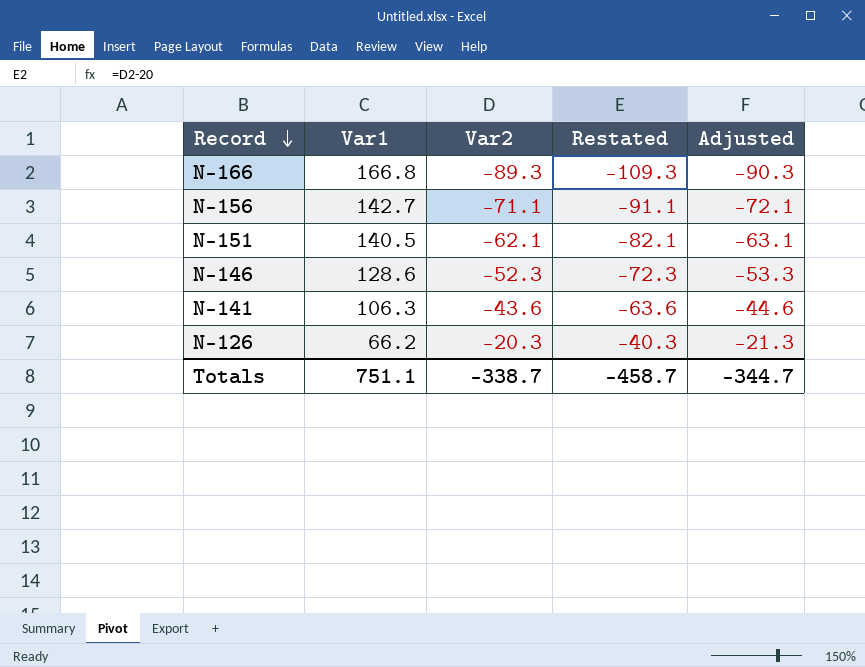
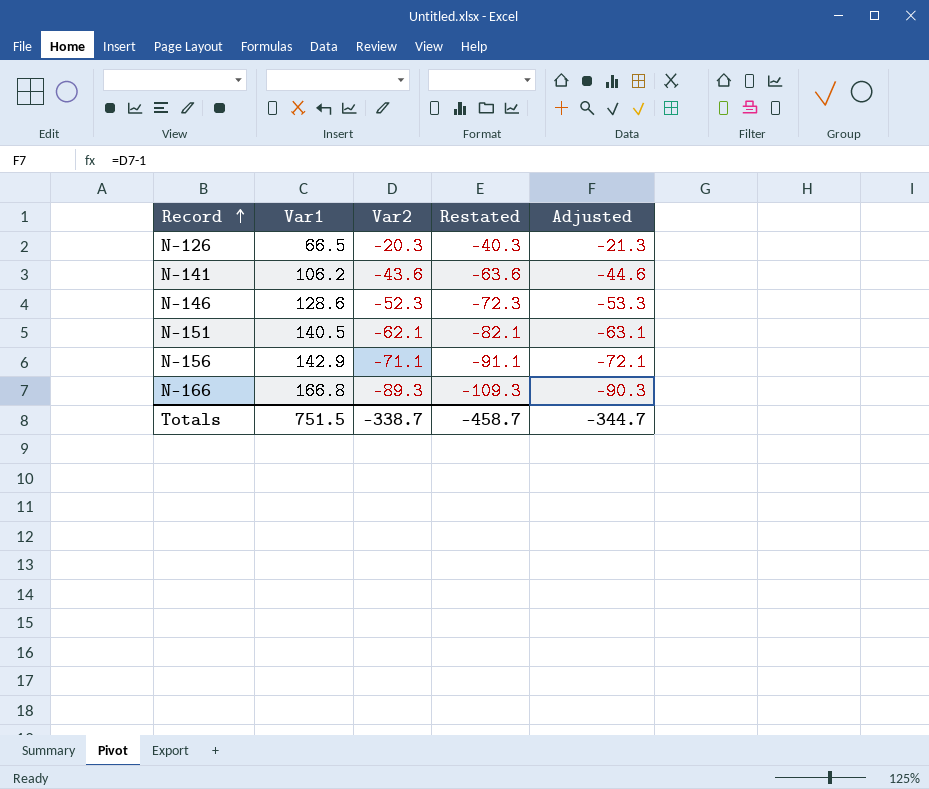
row order: Record descending -> Record ascending
N-126 | Var1: 66.2 -> 66.5
N-141 | Var1: 106.3 -> 106.2
N-156 | Var1: 142.7 -> 142.9
Totals | Var1: 751.1 -> 751.5

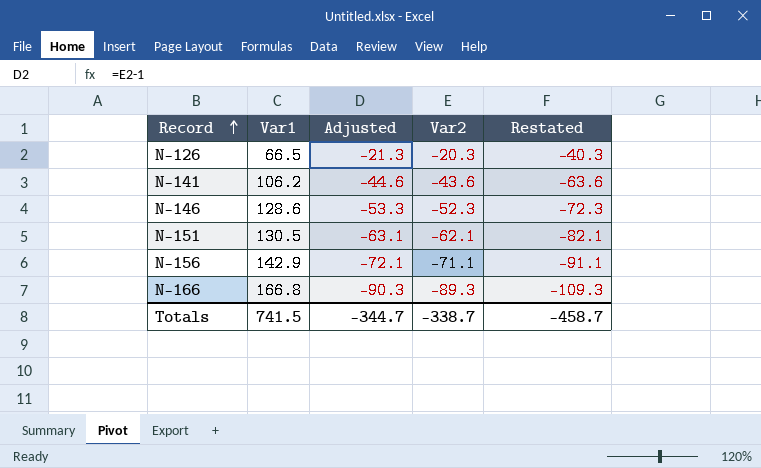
column Adjusted | position: 5 -> 3
N-151 | Var1: 140.5 -> 130.5
Totals | Var1: 751.5 -> 741.5

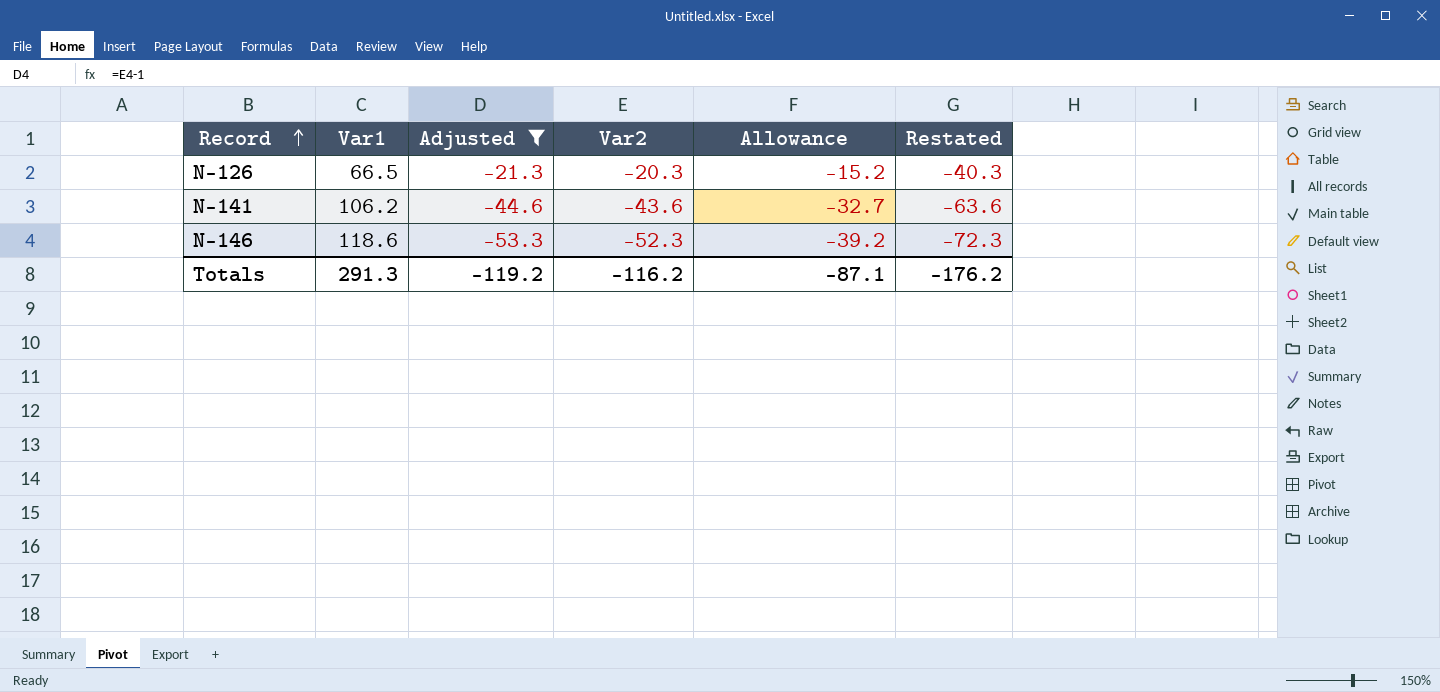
filter: none -> Adjusted >= -53.3
column Allowance | formula: none -> [Var2] * 0.75
N-146 | Var1: 128.6 -> 118.6
Totals | Var1: 741.5 -> 291.3
Totals | Adjusted: -344.7 -> -119.2
Totals | Var2: -338.7 -> -116.2
Totals | Restated: -458.7 -> -176.2

